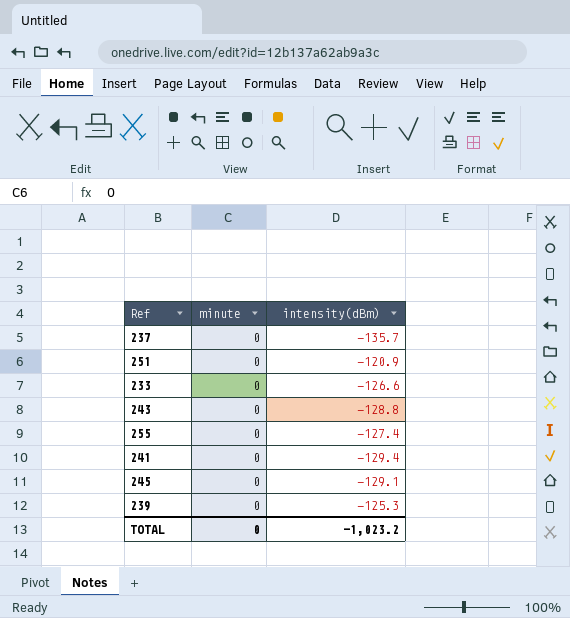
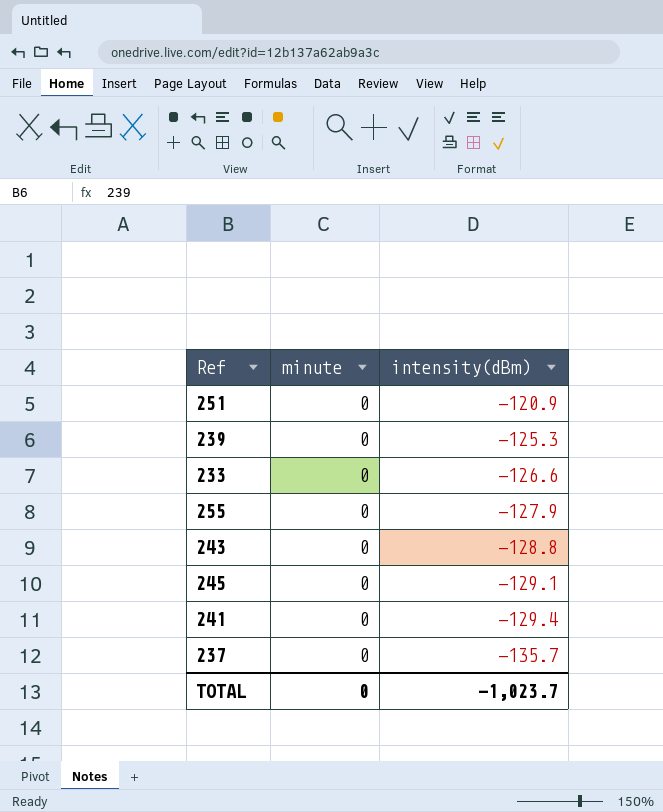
row order: none -> intensity(dBm) descending
255 | intensity(dBm): -127.4 -> -127.9
TOTAL | intensity(dBm): -1,023.2 -> -1,023.7

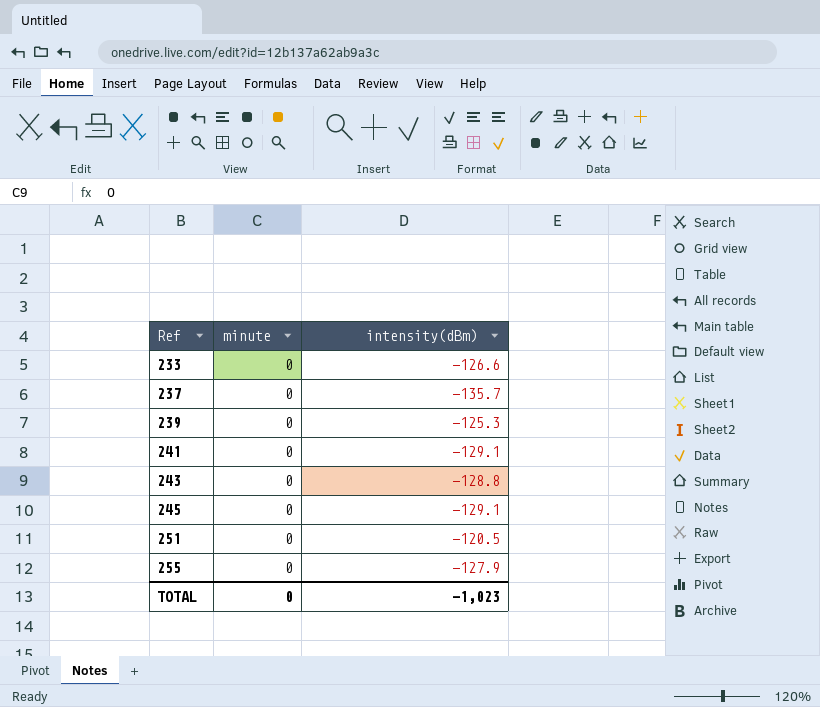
row order: intensity(dBm) descending -> Ref ascending
241 | intensity(dBm): -129.4 -> -129.1
251 | intensity(dBm): -120.9 -> -120.5
TOTAL | intensity(dBm): -1,023.7 -> -1,023

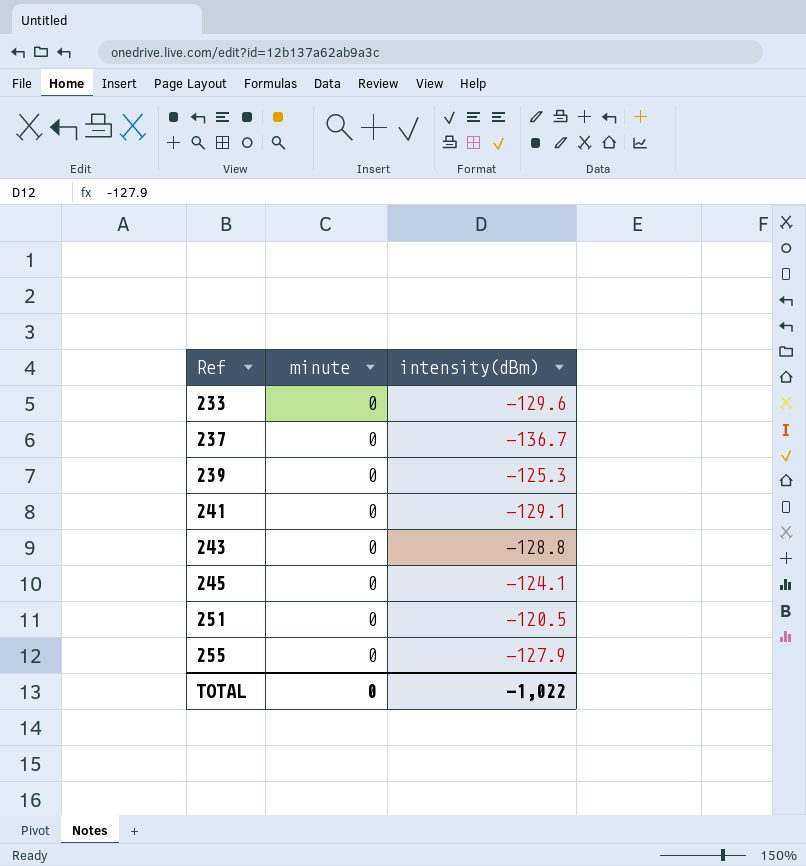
233 | intensity(dBm): -126.6 -> -129.6
237 | intensity(dBm): -135.7 -> -136.7
245 | intensity(dBm): -129.1 -> -124.1
TOTAL | intensity(dBm): -1,023 -> -1,022

